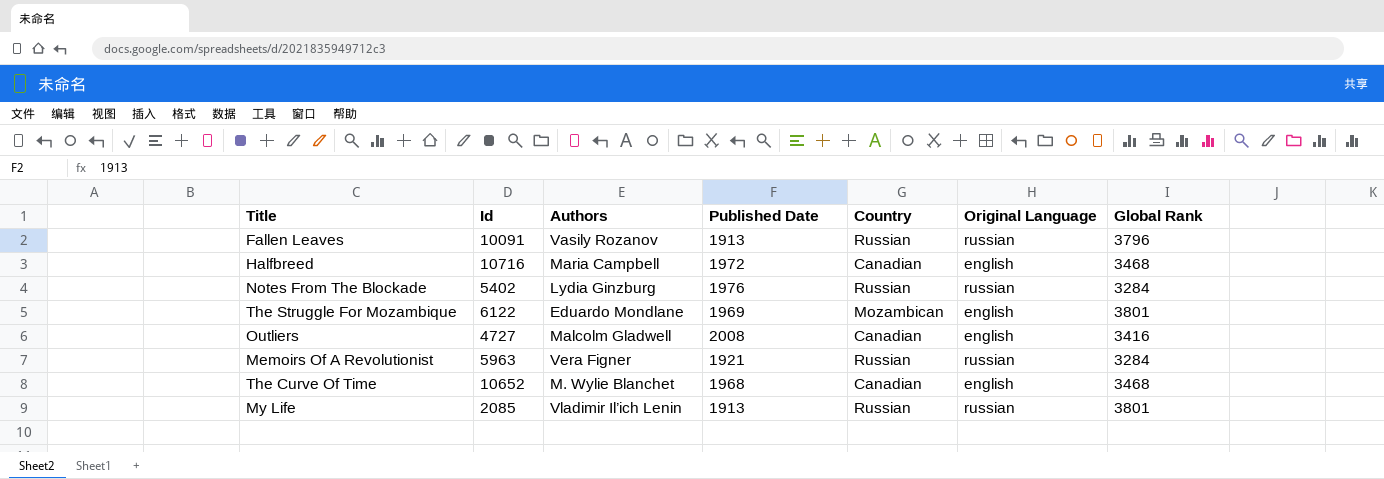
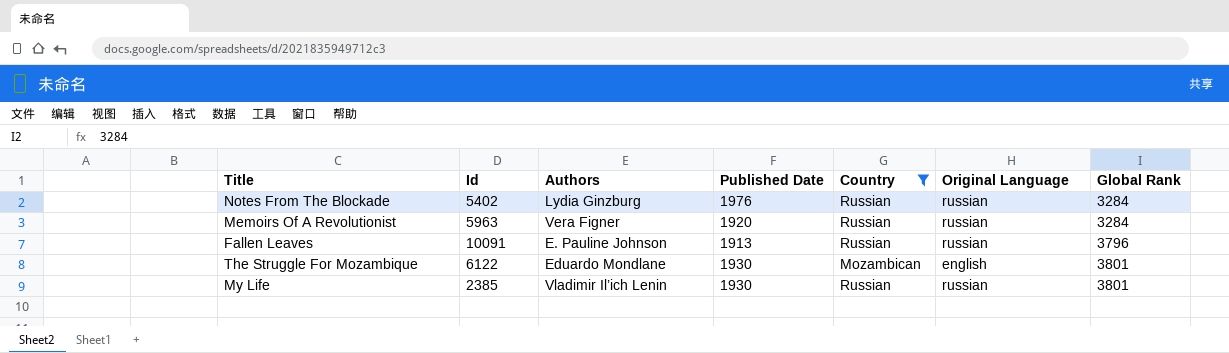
filter: none -> Country != Canadian
row order: none -> Global Rank ascending
Memoirs Of A Revolutionist | Published Date: 1921 -> 1920
Fallen Leaves | Authors: Vasily Rozanov -> E. Pauline Johnson
The Struggle For Mozambique | Published Date: 1969 -> 1930
My Life | Id: 2085 -> 2385
My Life | Published Date: 1913 -> 1930

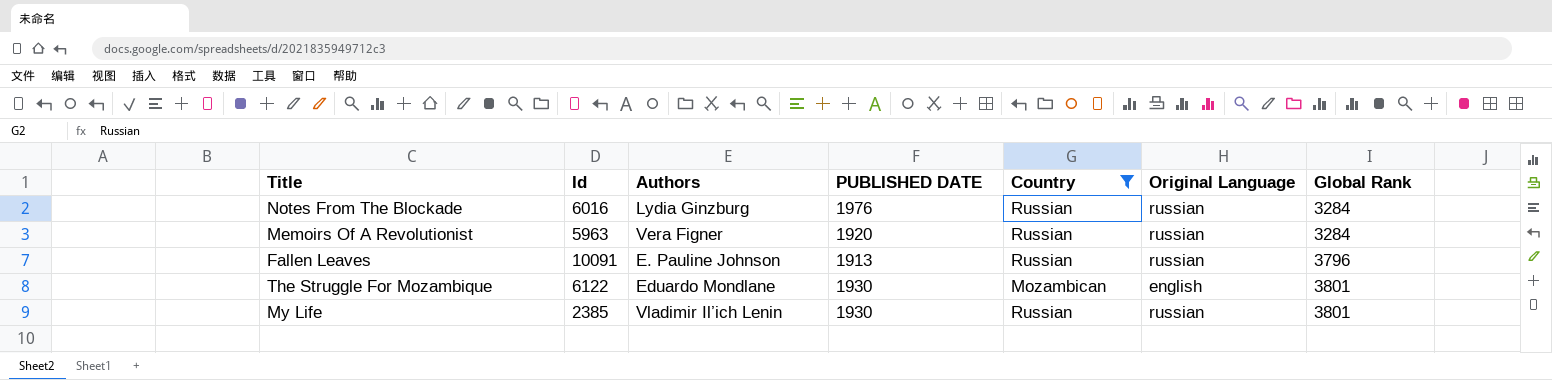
column name: Published Date -> PUBLISHED DATE
Notes From The Blockade | Id: 5402 -> 6016

